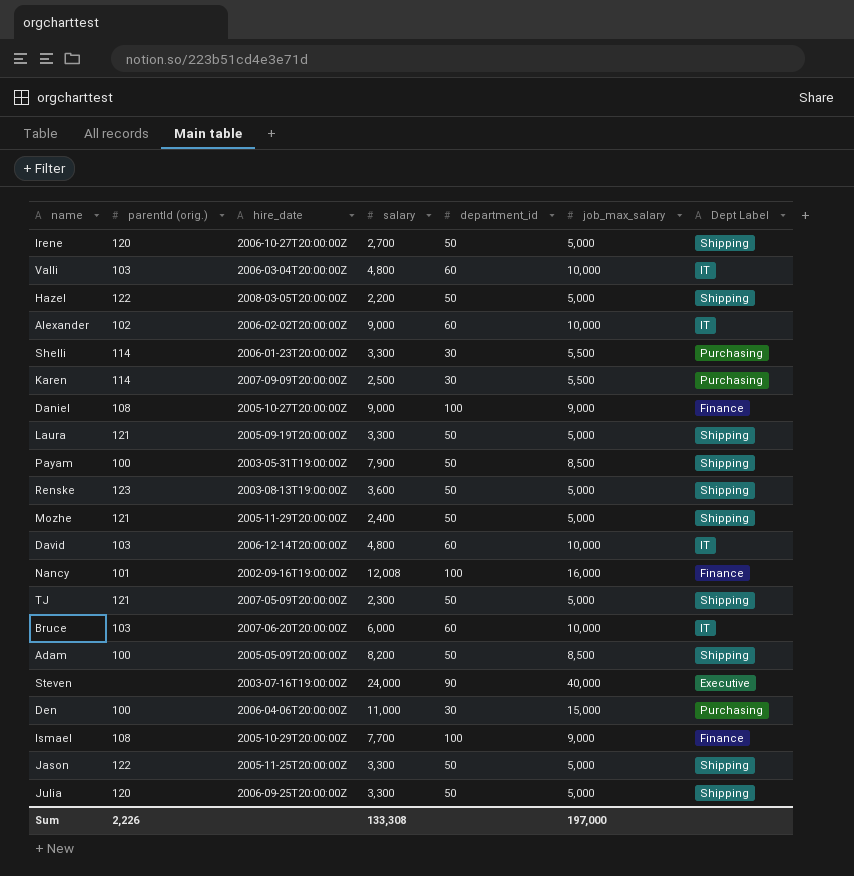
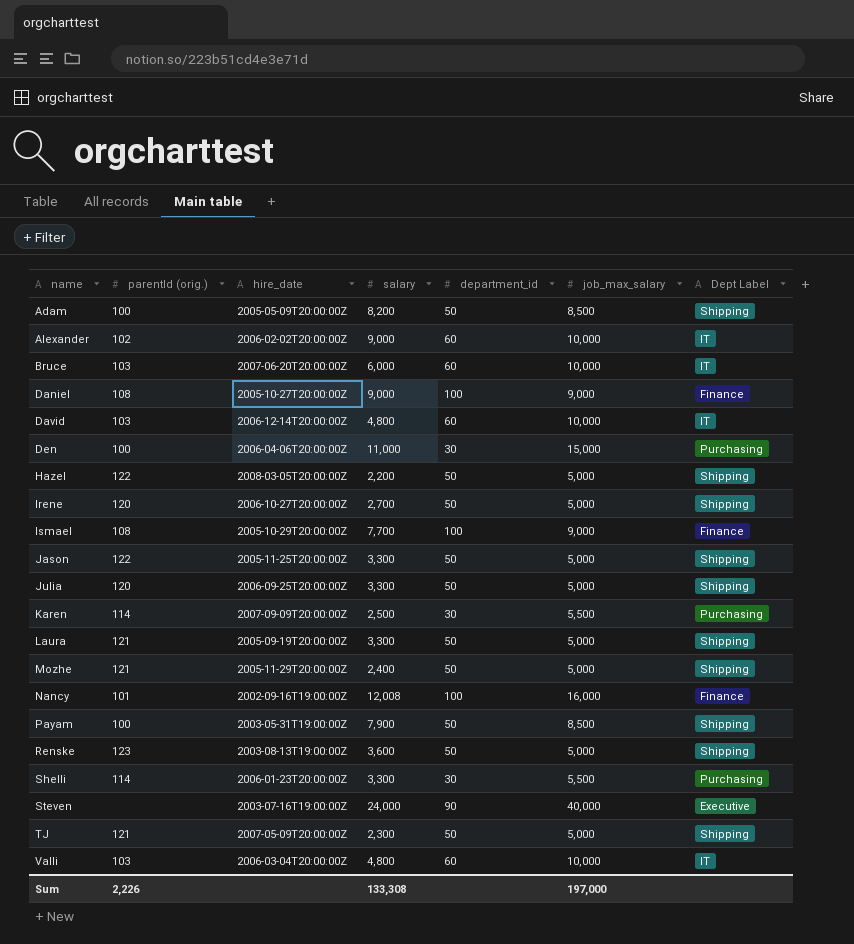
row order: none -> name ascending

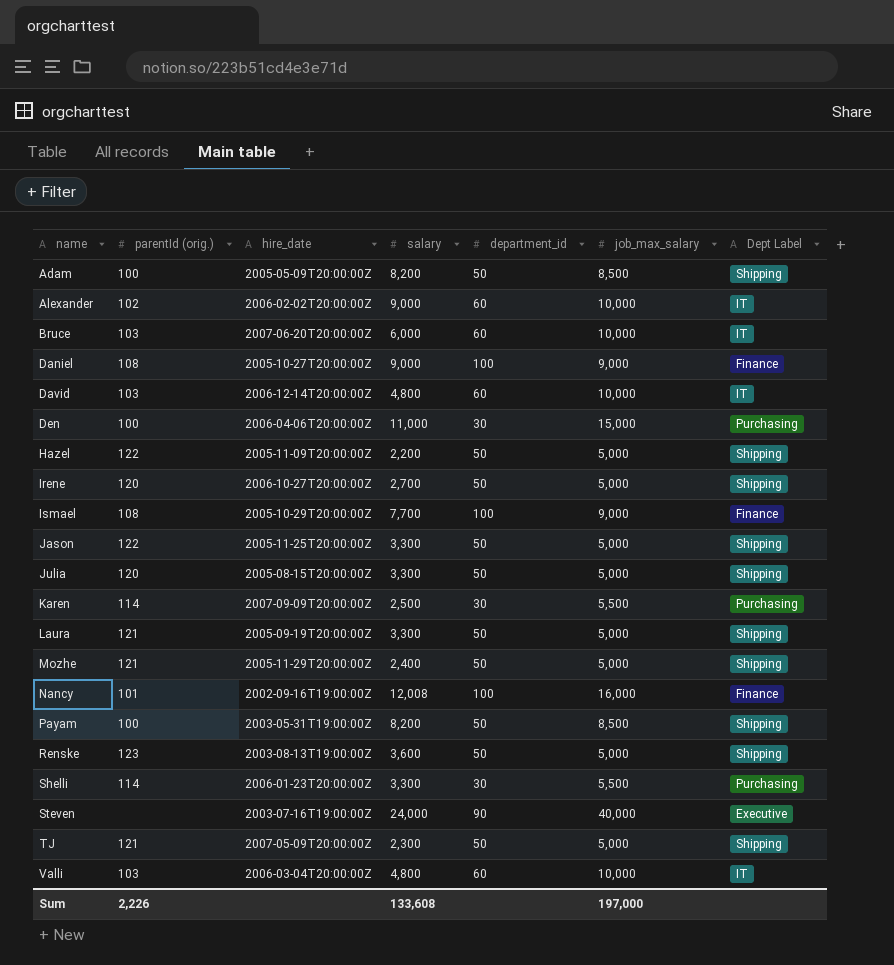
Hazel | hire_date: 2008-03-05T20:00:00Z -> 2005-11-09T20:00:00Z
Julia | hire_date: 2006-09-25T20:00:00Z -> 2005-08-15T20:00:00Z
Payam | salary: 7,900 -> 8,200
Sum | salary: 133,308 -> 133,608

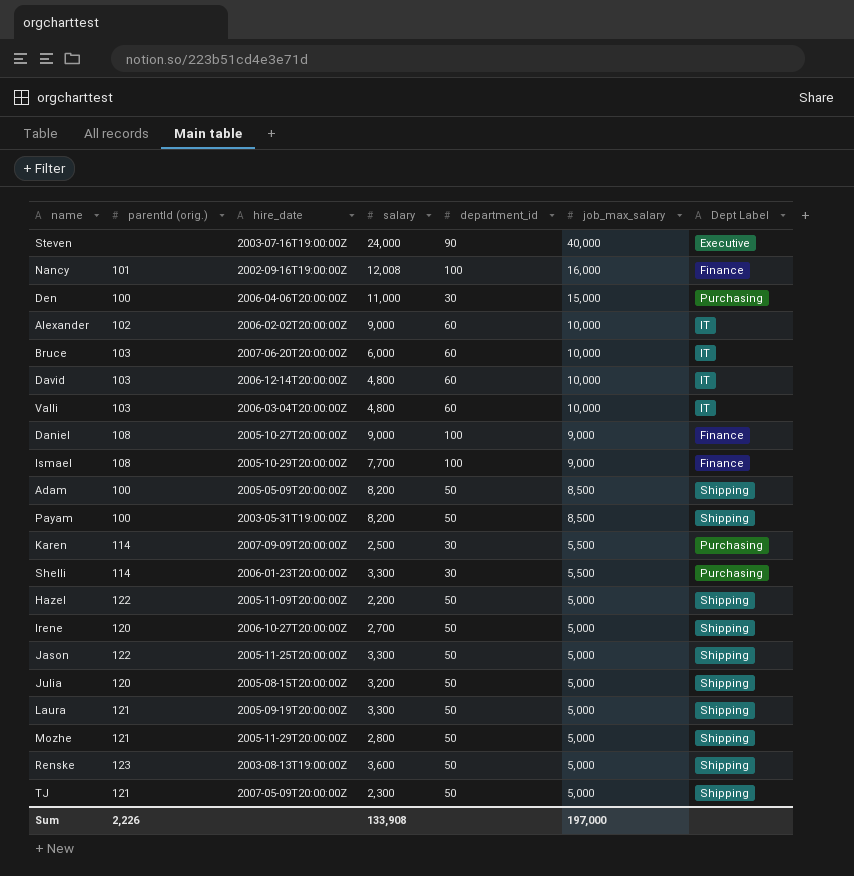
row order: name ascending -> job_max_salary descending
Julia | salary: 3,300 -> 3,200
Mozhe | salary: 2,400 -> 2,800
Sum | salary: 133,608 -> 133,908

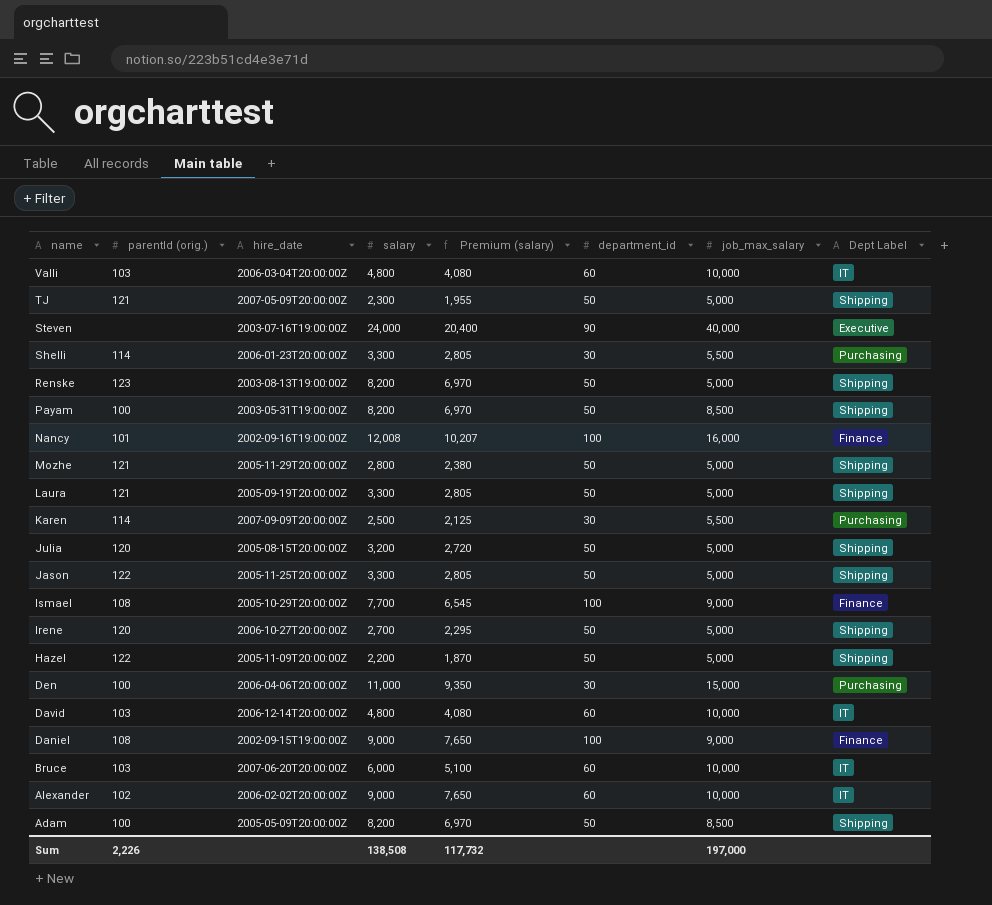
row order: job_max_salary descending -> name descending
column Premium (salary) | formula: none -> [salary] * 0.85
Renske | salary: 3,600 -> 8,200
Daniel | hire_date: 2005-10-27T20:00:00Z -> 2002-09-15T19:00:00Z
Sum | salary: 133,908 -> 138,508

